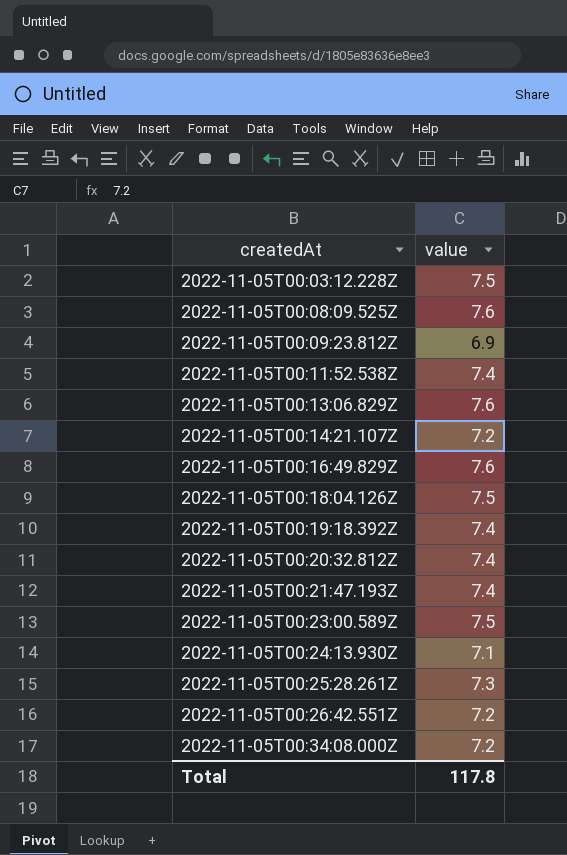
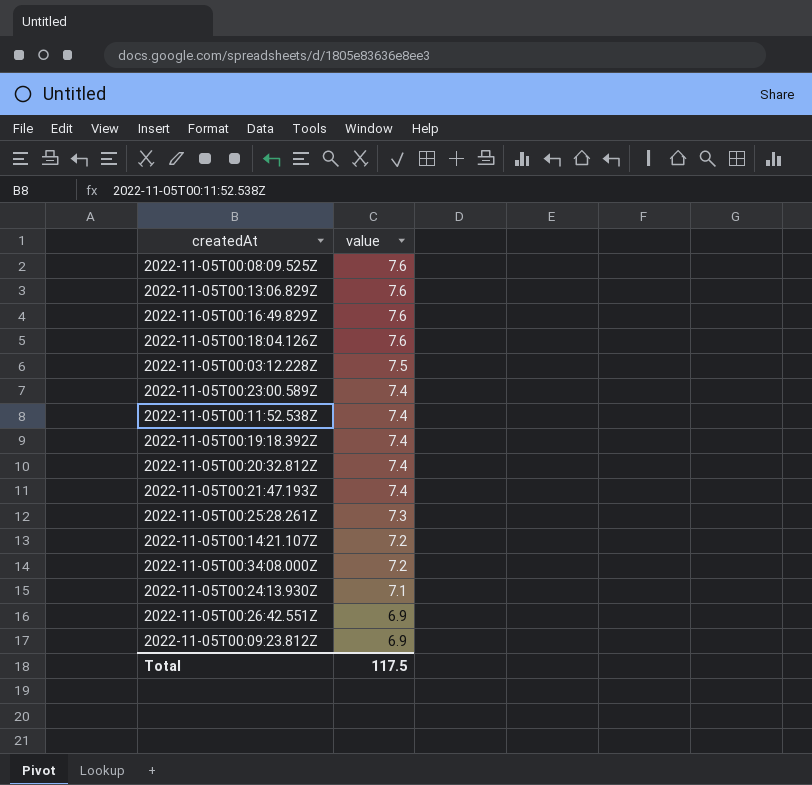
row order: createdAt ascending -> value descending
2022-11-05T00:18:04.126Z | value: 7.5 -> 7.6
2022-11-05T00:23:00.589Z | value: 7.5 -> 7.4
2022-11-05T00:26:42.551Z | value: 7.2 -> 6.9
Total | value: 117.8 -> 117.5

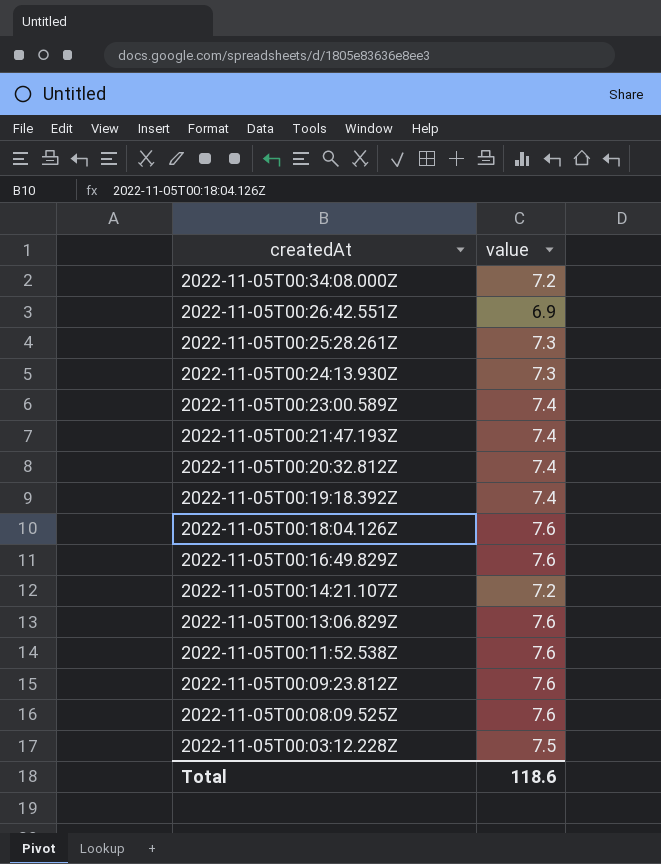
row order: value descending -> createdAt descending
2022-11-05T00:24:13.930Z | value: 7.1 -> 7.3
2022-11-05T00:11:52.538Z | value: 7.4 -> 7.6
2022-11-05T00:09:23.812Z | value: 6.9 -> 7.6
Total | value: 117.5 -> 118.6

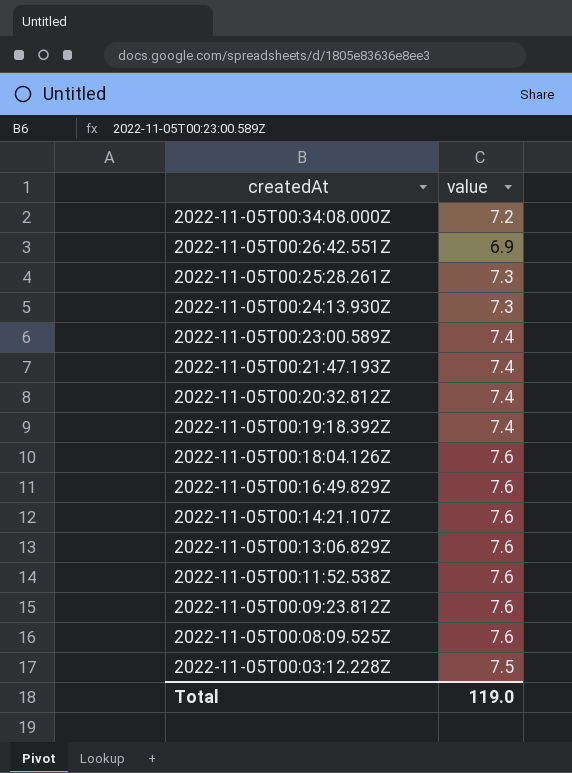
2022-11-05T00:14:21.107Z | value: 7.2 -> 7.6
Total | value: 118.6 -> 119.0

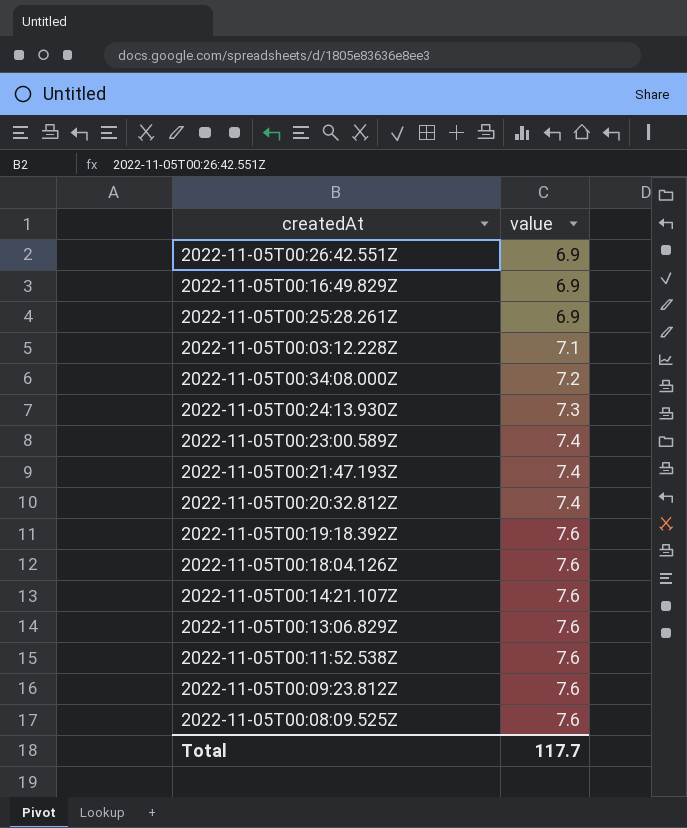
row order: createdAt descending -> value ascending
2022-11-05T00:16:49.829Z | value: 7.6 -> 6.9
2022-11-05T00:25:28.261Z | value: 7.3 -> 6.9
2022-11-05T00:03:12.228Z | value: 7.5 -> 7.1
2022-11-05T00:19:18.392Z | value: 7.4 -> 7.6
Total | value: 119.0 -> 117.7

